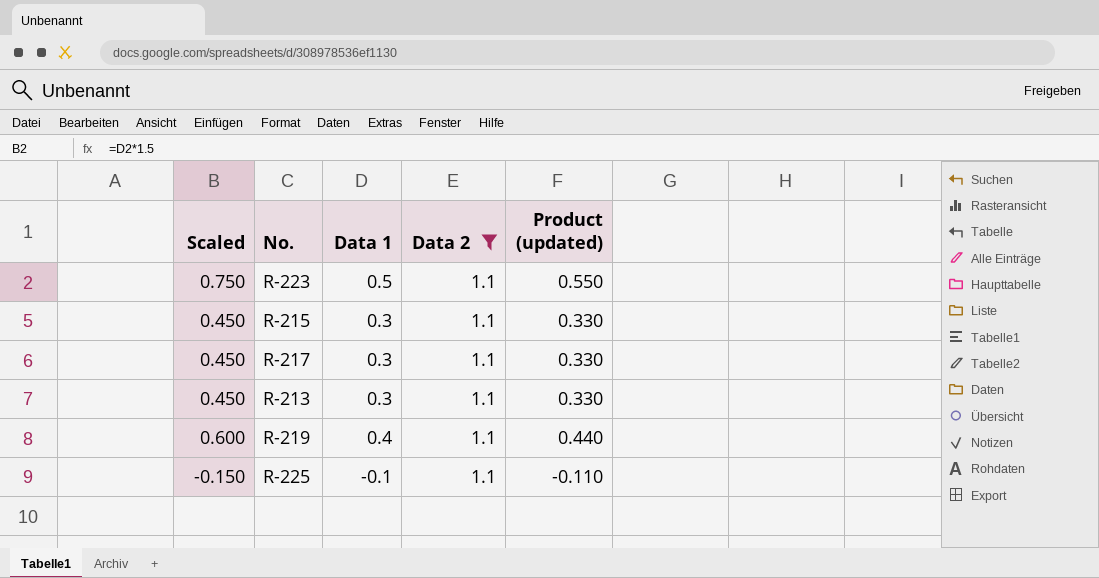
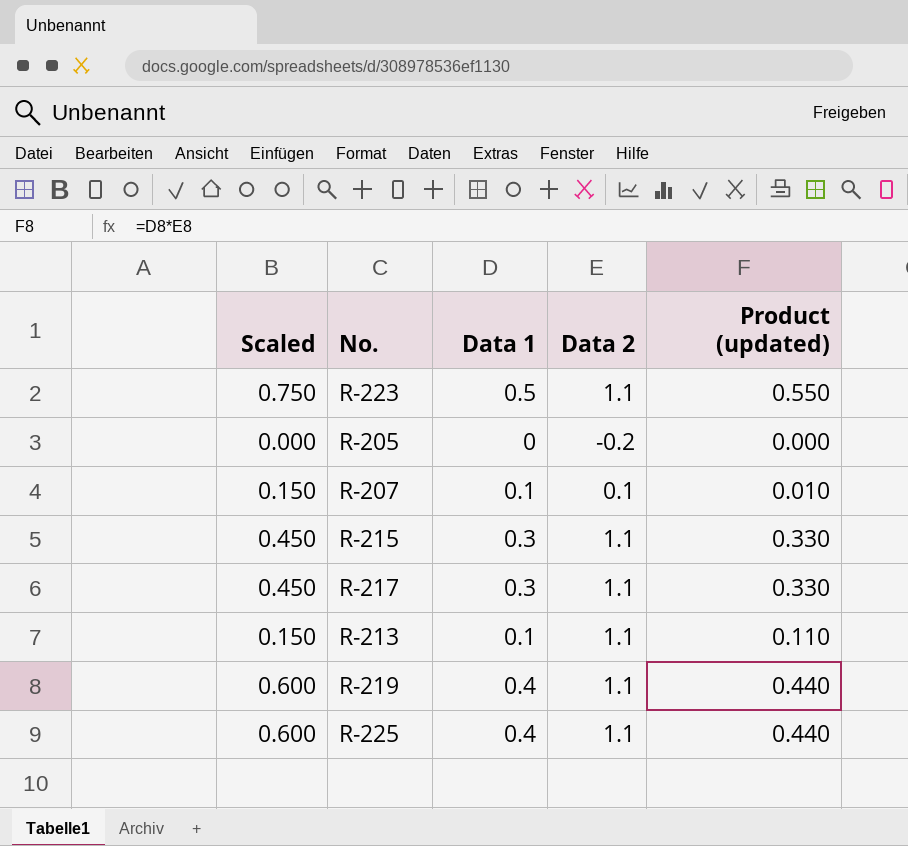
filter: Data 2 = 1.1 -> none
R-213 | Scaled: 0.450 -> 0.150
R-213 | Data 1: 0.3 -> 0.1
R-213 | Product (updated): 0.330 -> 0.110
R-225 | Scaled: -0.150 -> 0.600
R-225 | Data 1: -0.1 -> 0.4
R-225 | Product (updated): -0.110 -> 0.440

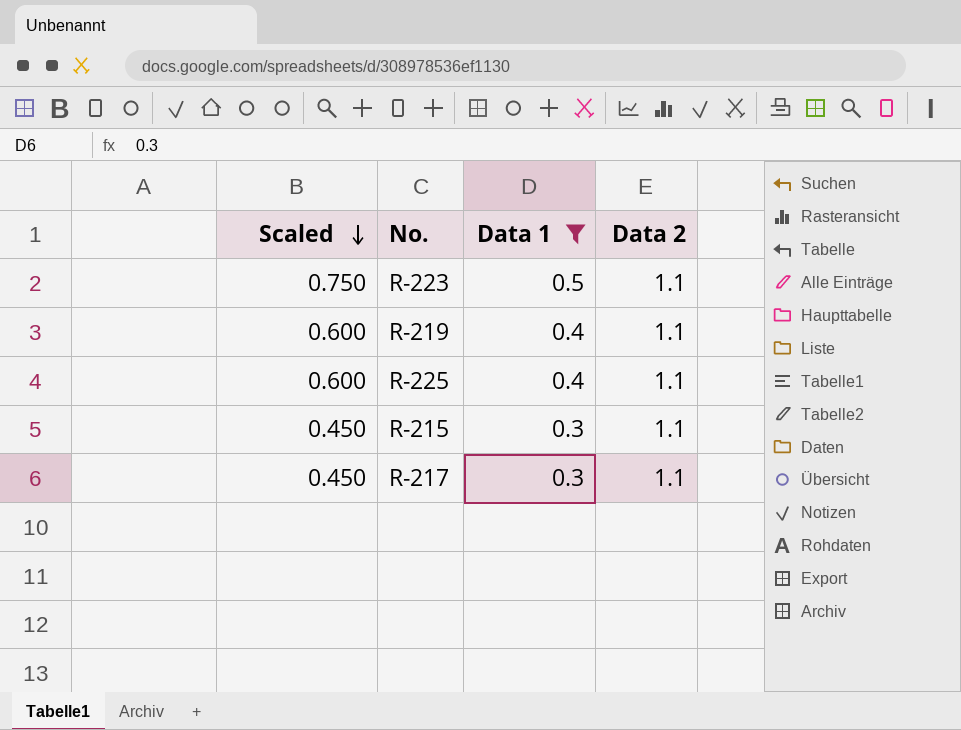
filter: none -> Data 1 >= 0.3
row order: none -> Scaled descending
column Product (updated) | formula: [Data 1] * [Data 2] -> none

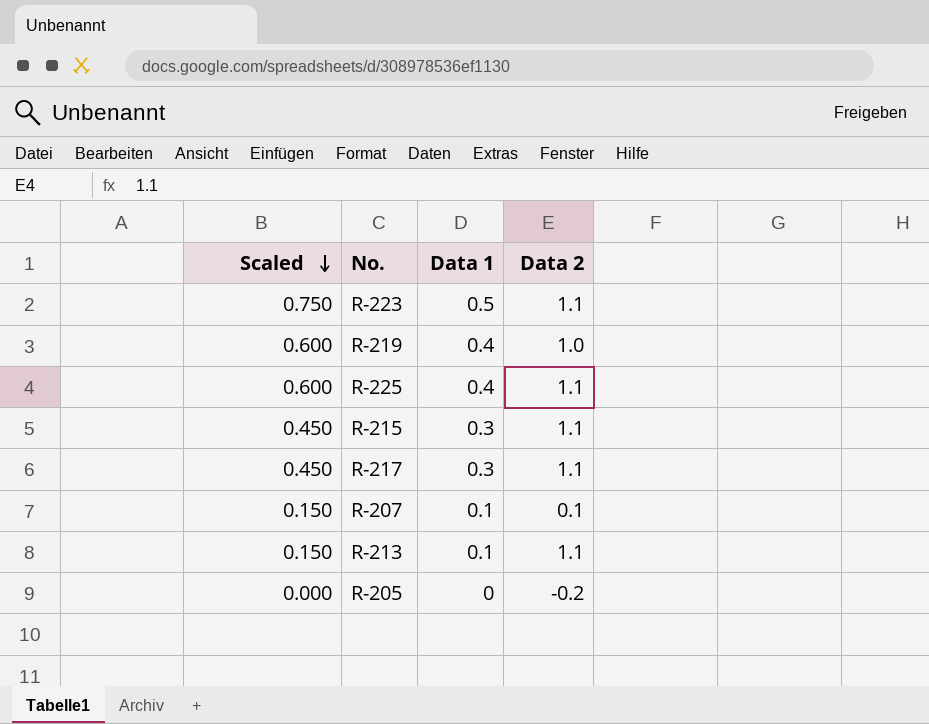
filter: Data 1 >= 0.3 -> none
R-219 | Data 2: 1.1 -> 1.0

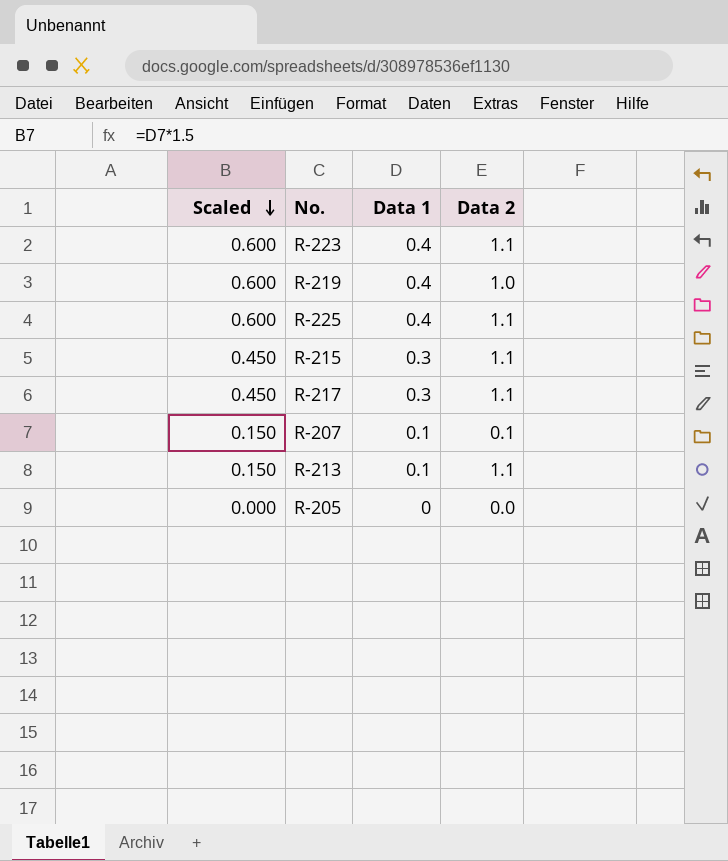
R-223 | Scaled: 0.750 -> 0.600
R-223 | Data 1: 0.5 -> 0.4
R-205 | Data 2: -0.2 -> 0.0

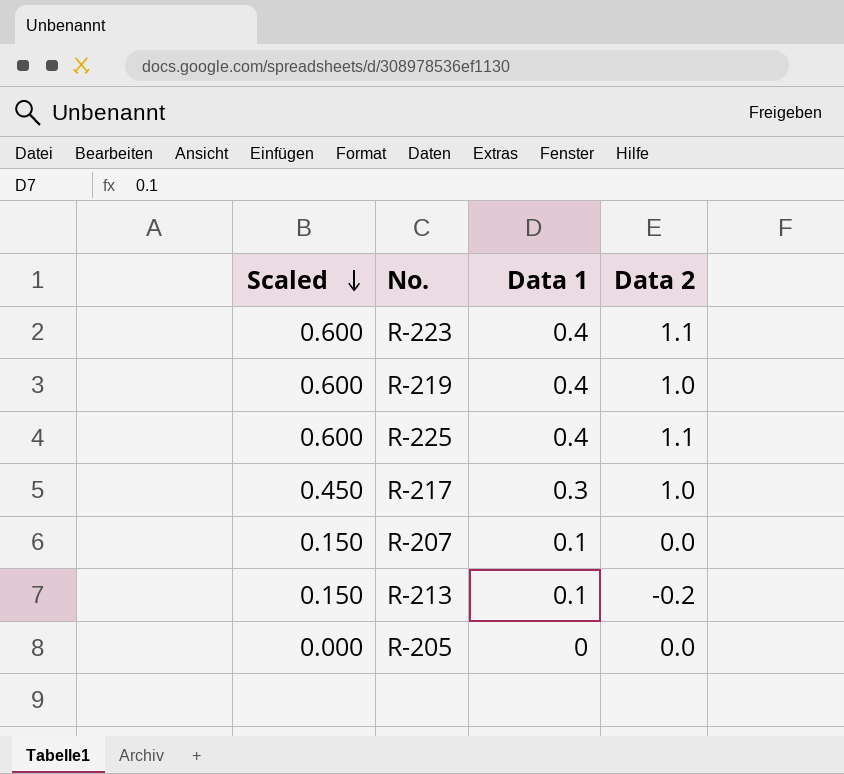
row R-215: 0.450 | 0.3 | 1.1 -> none
R-217 | Data 2: 1.1 -> 1.0
R-207 | Data 2: 0.1 -> 0.0
R-213 | Data 2: 1.1 -> -0.2

